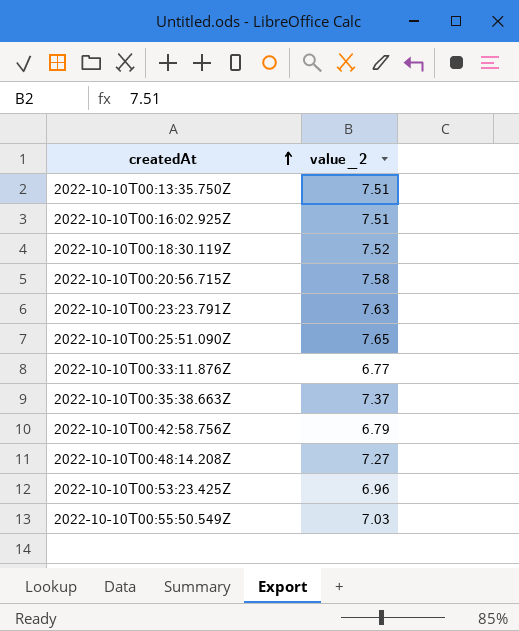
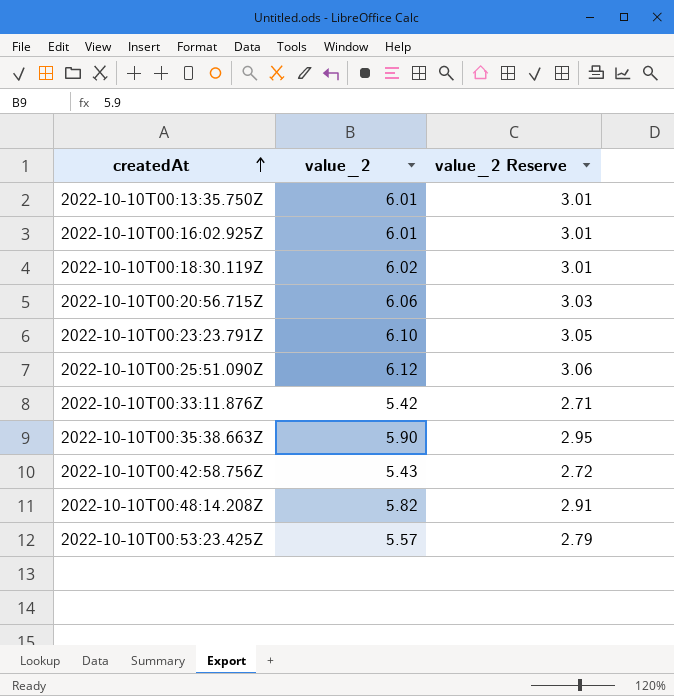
column value_2 Reserve | formula: none -> [value_2] * 0.5
row 2022-10-10T00:55:50.549Z: 7.03 -> none
2022-10-10T00:13:35.750Z | value_2: 7.51 -> 6.01
2022-10-10T00:16:02.925Z | value_2: 7.51 -> 6.01
2022-10-10T00:18:30.119Z | value_2: 7.52 -> 6.02
2022-10-10T00:20:56.715Z | value_2: 7.58 -> 6.06
2022-10-10T00:23:23.791Z | value_2: 7.63 -> 6.10
2022-10-10T00:25:51.090Z | value_2: 7.65 -> 6.12
2022-10-10T00:33:11.876Z | value_2: 6.77 -> 5.42
2022-10-10T00:35:38.663Z | value_2: 7.37 -> 5.90
2022-10-10T00:42:58.756Z | value_2: 6.79 -> 5.43
2022-10-10T00:48:14.208Z | value_2: 7.27 -> 5.82
2022-10-10T00:53:23.425Z | value_2: 6.96 -> 5.57

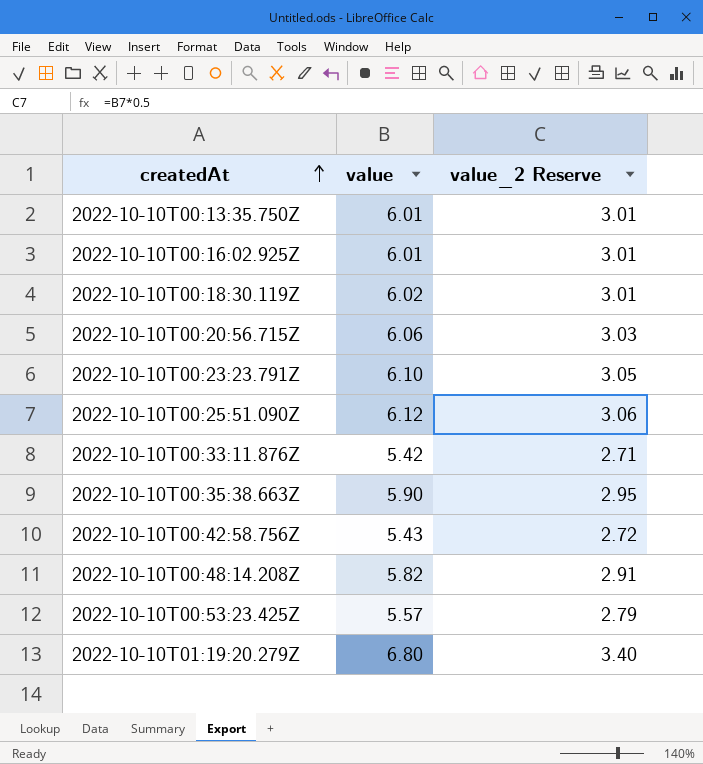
column name: value_2 -> value
row 2022-10-10T01:19:20.279Z: none -> 6.80 | 3.40

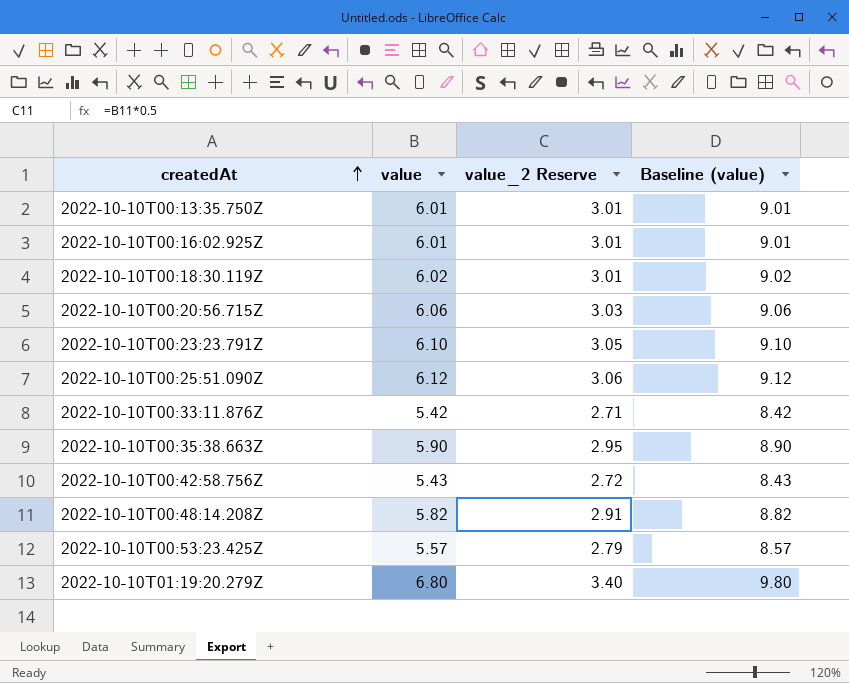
column Baseline (value) | formula: none -> [value] + 3

